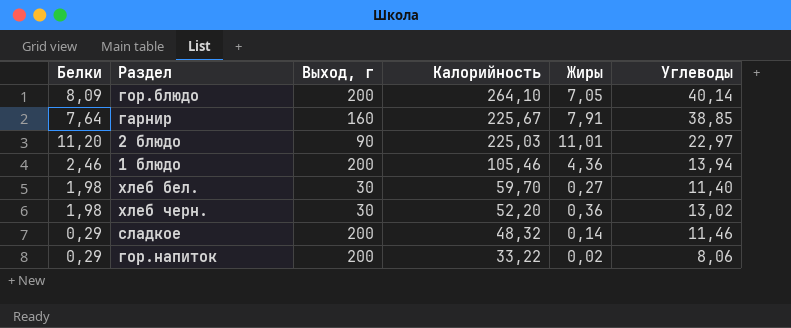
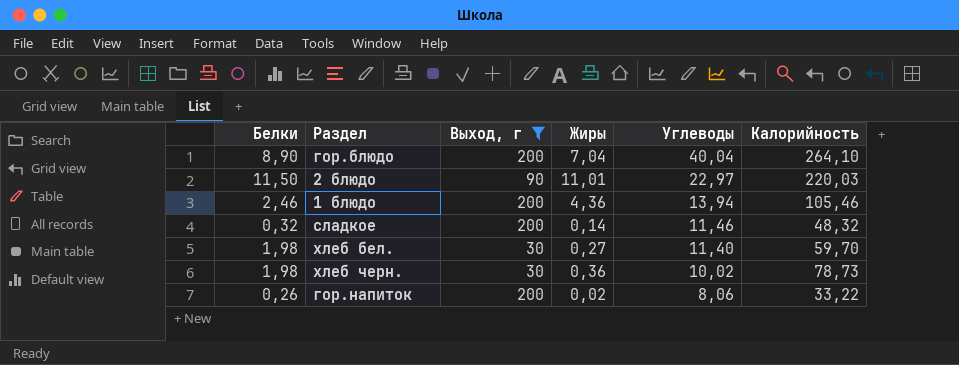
filter: none -> Выход, г != 160
row order: Калорийность descending -> Углеводы descending
column Калорийность | position: 4 -> 6
гор.блюдо | Белки: 8,09 -> 8,90
гор.блюдо | Жиры: 7,05 -> 7,04
гор.блюдо | Углеводы: 40,14 -> 40,04
2 блюдо | Белки: 11,20 -> 11,50
2 блюдо | Калорийность: 225,03 -> 220,03
сладкое | Белки: 0,29 -> 0,32
хлеб черн. | Углеводы: 13,02 -> 10,02
хлеб черн. | Калорийность: 52,20 -> 78,73
гор.напиток | Белки: 0,29 -> 0,26

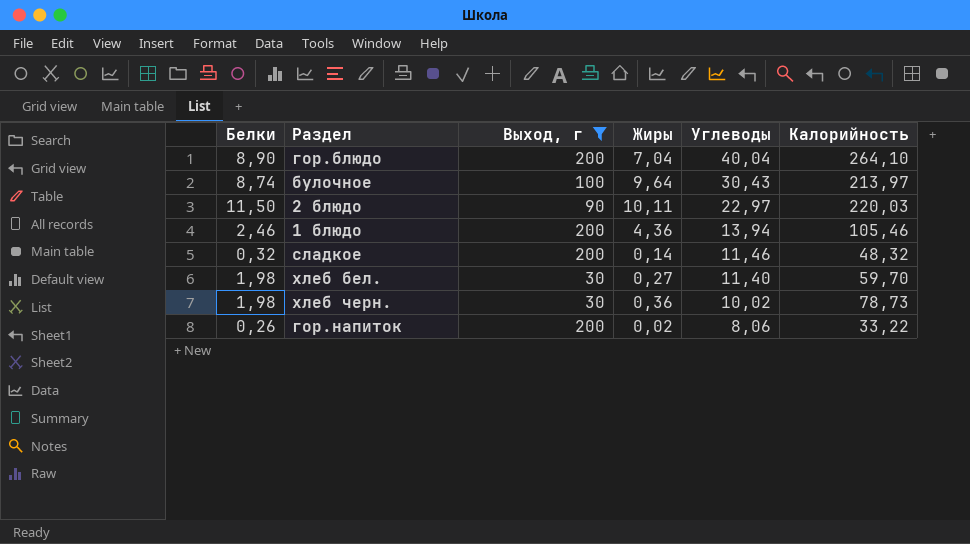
row булочное: none -> 8,74 | 100 | 9,64 | 30,43 | 213,97
2 блюдо | Жиры: 11,01 -> 10,11

